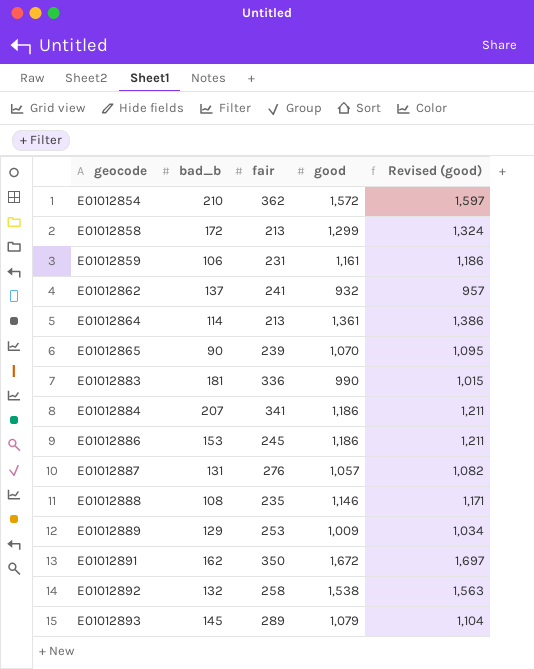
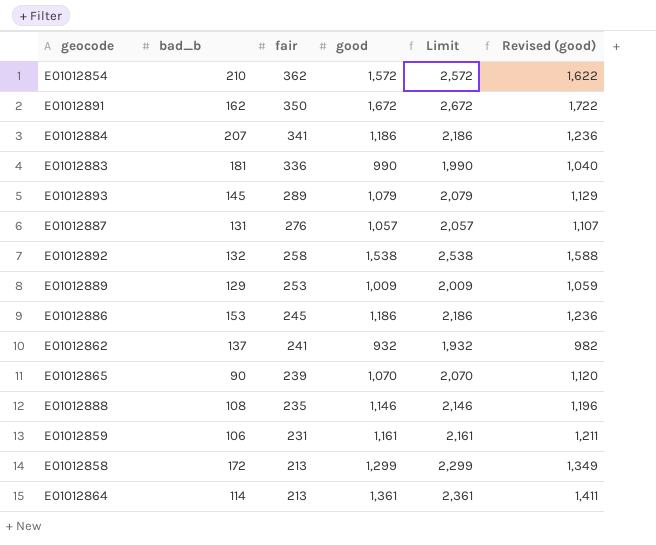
row order: geocode ascending -> fair descending
column Limit | formula: none -> [good] + 1000
column Revised (good) | formula: [good] + 25 -> [good] + 50

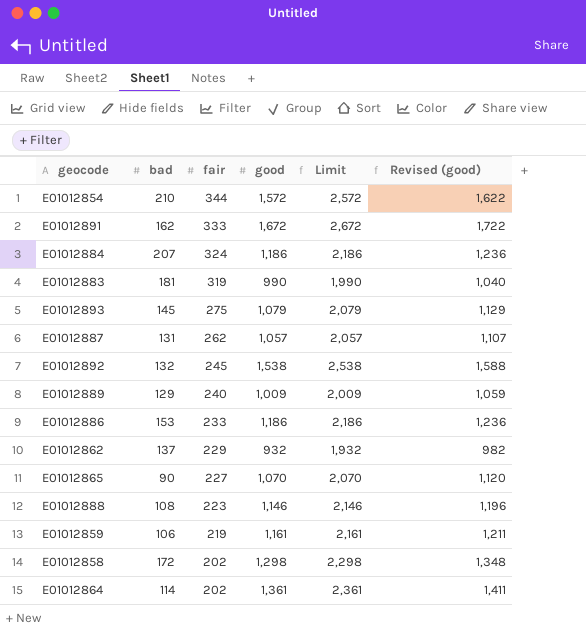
column name: bad_b -> bad
E01012854 | fair: 362 -> 344
E01012891 | fair: 350 -> 333
E01012884 | fair: 341 -> 324
E01012883 | fair: 336 -> 319
E01012893 | fair: 289 -> 275
E01012887 | fair: 276 -> 262
E01012892 | fair: 258 -> 245
E01012889 | fair: 253 -> 240
E01012886 | fair: 245 -> 233
E01012862 | fair: 241 -> 229
E01012865 | fair: 239 -> 227
E01012888 | fair: 235 -> 223
E01012859 | fair: 231 -> 219
E01012858 | fair: 213 -> 202
E01012858 | good: 1,299 -> 1,298
E01012858 | Limit: 2,299 -> 2,298
E01012858 | Revised (good): 1,349 -> 1,348
E01012864 | fair: 213 -> 202

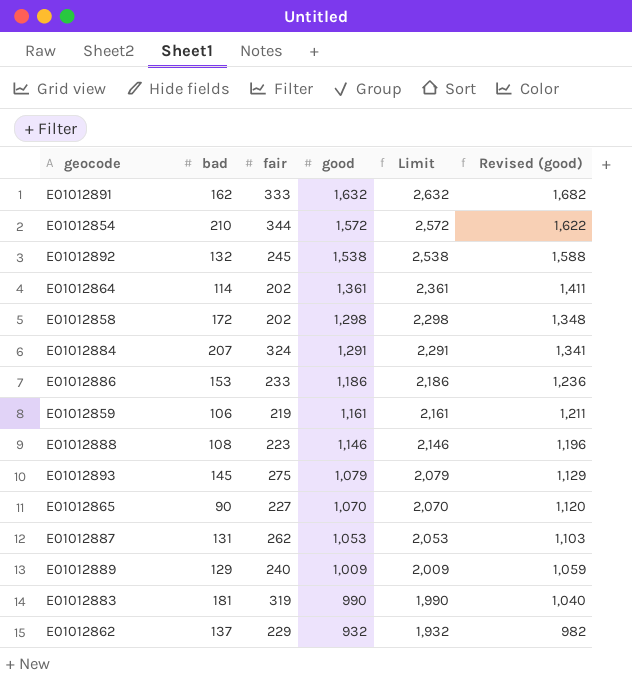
row order: fair descending -> good descending
E01012891 | good: 1,672 -> 1,632
E01012891 | Limit: 2,672 -> 2,632
E01012891 | Revised (good): 1,722 -> 1,682
E01012884 | good: 1,186 -> 1,291
E01012884 | Limit: 2,186 -> 2,291
E01012884 | Revised (good): 1,236 -> 1,341
E01012887 | good: 1,057 -> 1,053
E01012887 | Limit: 2,057 -> 2,053
E01012887 | Revised (good): 1,107 -> 1,103

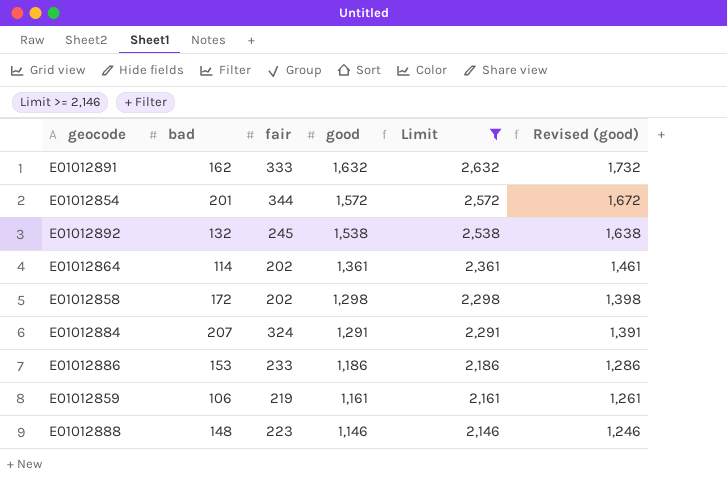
filter: none -> Limit >= 2,146
column Revised (good) | formula: [good] + 50 -> [good] + 100
E01012854 | bad: 210 -> 201
E01012888 | bad: 108 -> 148

